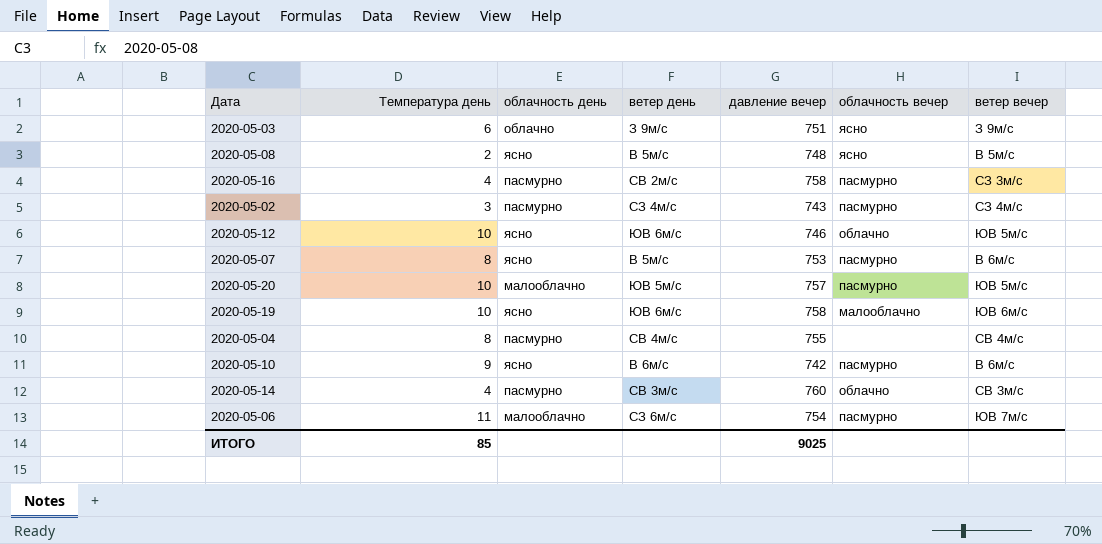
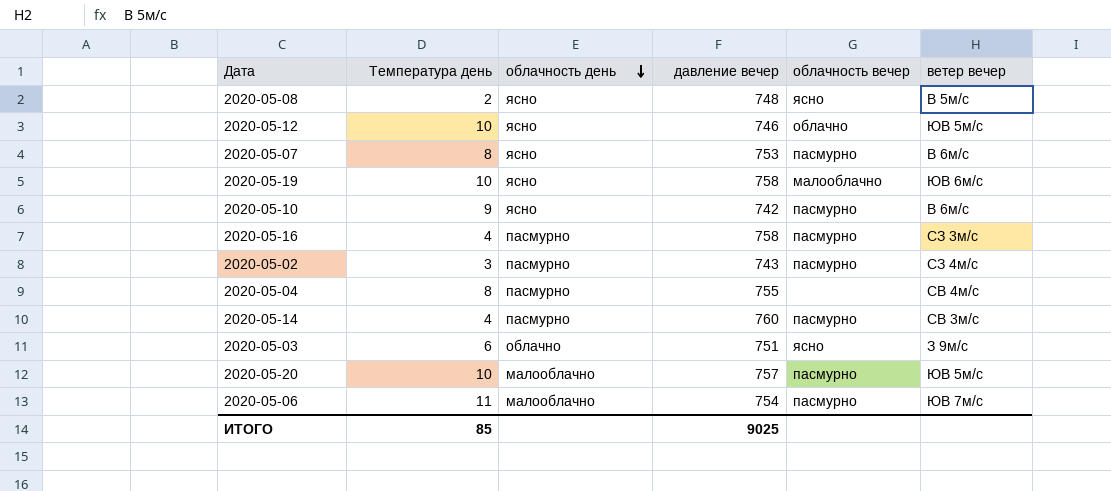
row order: none -> облачность день descending
column ветер день | position: 4 -> none
2020-05-14 | облачность вечер: облачно -> пасмурно

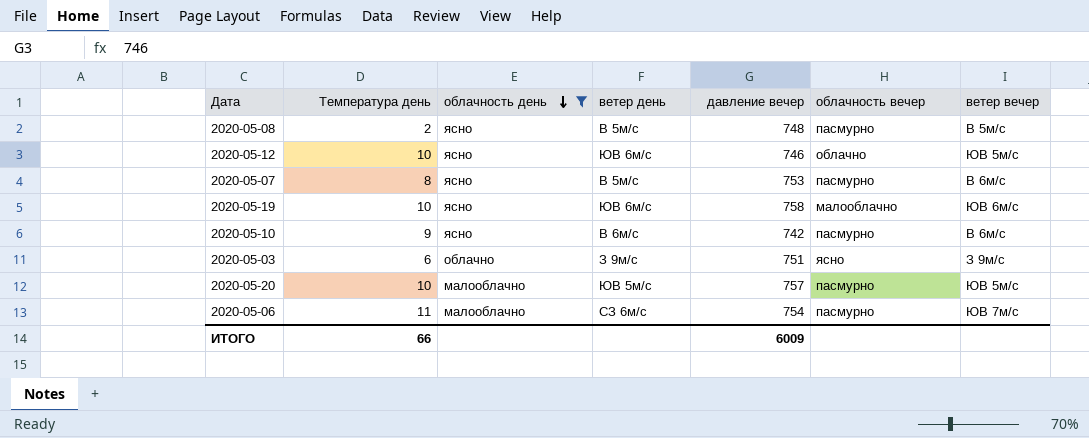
filter: none -> облачность день != пасмурно
column ветер день | position: none -> 4
2020-05-08 | облачность вечер: ясно -> пасмурно
ИТОГО | Температура день: 85 -> 66
ИТОГО | давление вечер: 9025 -> 6009

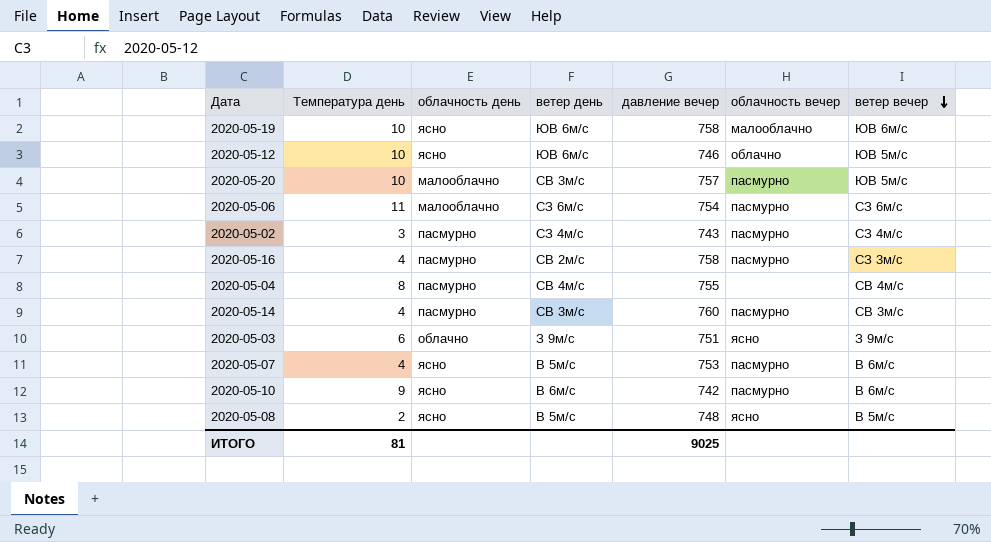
filter: облачность день != пасмурно -> none
row order: облачность день descending -> ветер вечер descending
2020-05-20 | ветер день: ЮВ 5м/с -> СВ 3м/с
2020-05-06 | ветер вечер: ЮВ 7м/с -> СЗ 6м/с
2020-05-07 | Температура день: 8 -> 4
2020-05-08 | облачность вечер: пасмурно -> ясно
ИТОГО | Температура день: 66 -> 81
ИТОГО | давление вечер: 6009 -> 9025

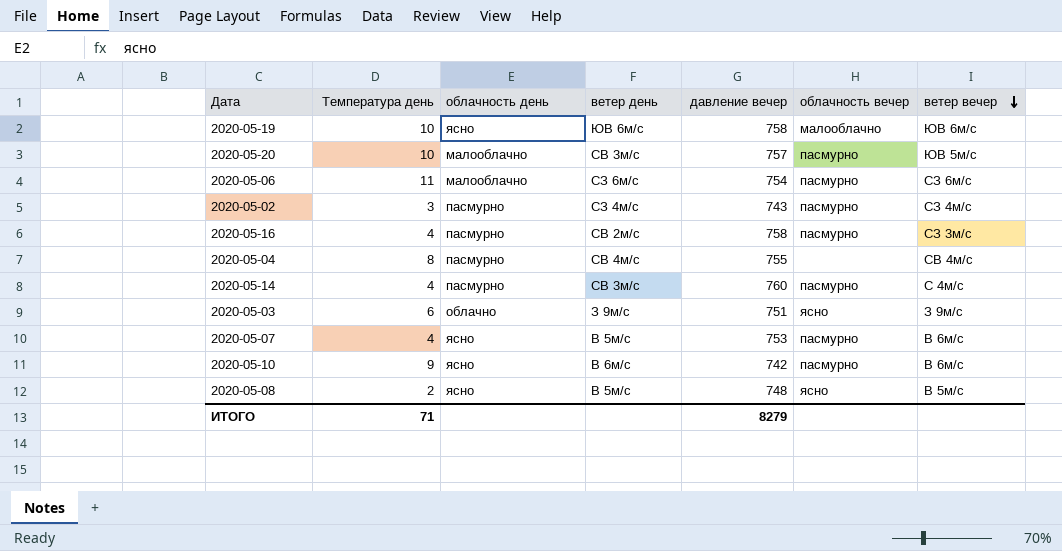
row 2020-05-12: 10 | ясно | ЮВ 6м/с | 746 | облачно | ЮВ 5м/с -> none
2020-05-14 | ветер вечер: СВ 3м/с -> С 4м/с
ИТОГО | Температура день: 81 -> 71
ИТОГО | давление вечер: 9025 -> 8279

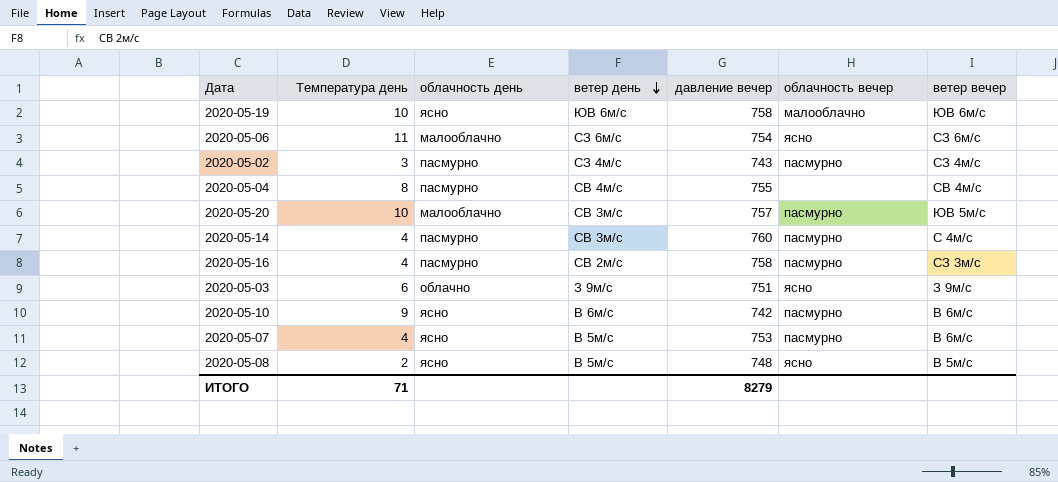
row order: ветер вечер descending -> ветер день descending
2020-05-06 | облачность вечер: пасмурно -> ясно

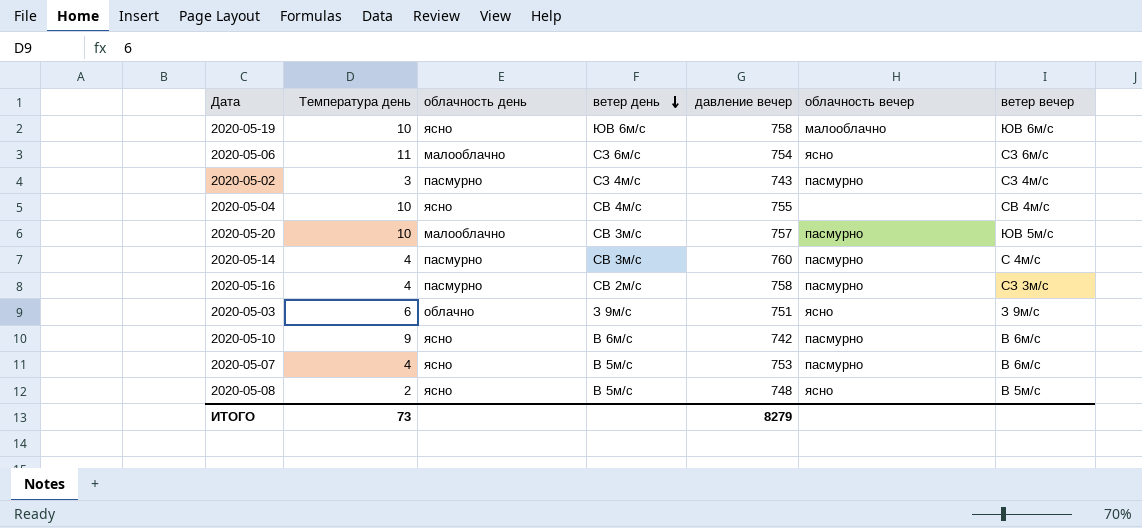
2020-05-04 | Температура день: 8 -> 10
2020-05-04 | облачность день: пасмурно -> ясно
ИТОГО | Температура день: 71 -> 73

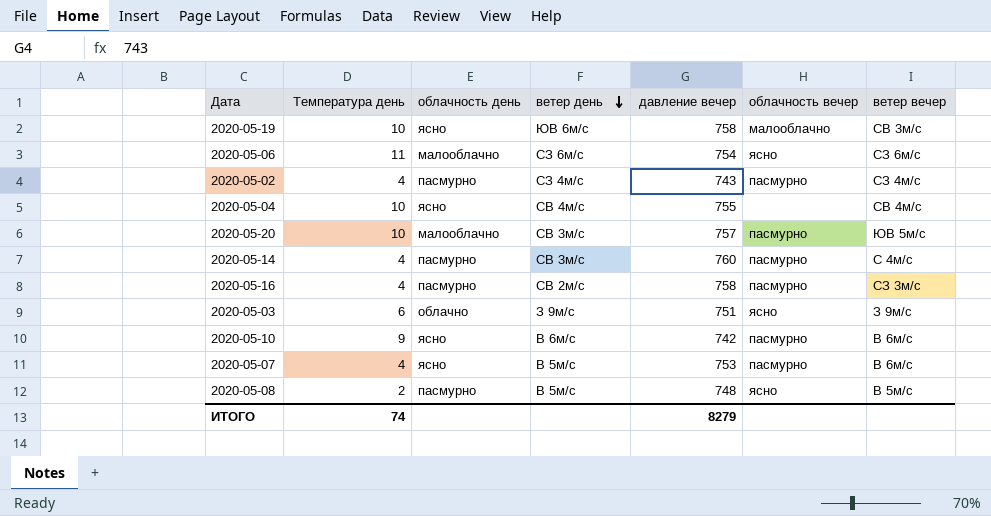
2020-05-19 | ветер вечер: ЮВ 6м/с -> СВ 3м/с
2020-05-02 | Температура день: 3 -> 4
2020-05-08 | облачность день: ясно -> пасмурно
ИТОГО | Температура день: 73 -> 74

